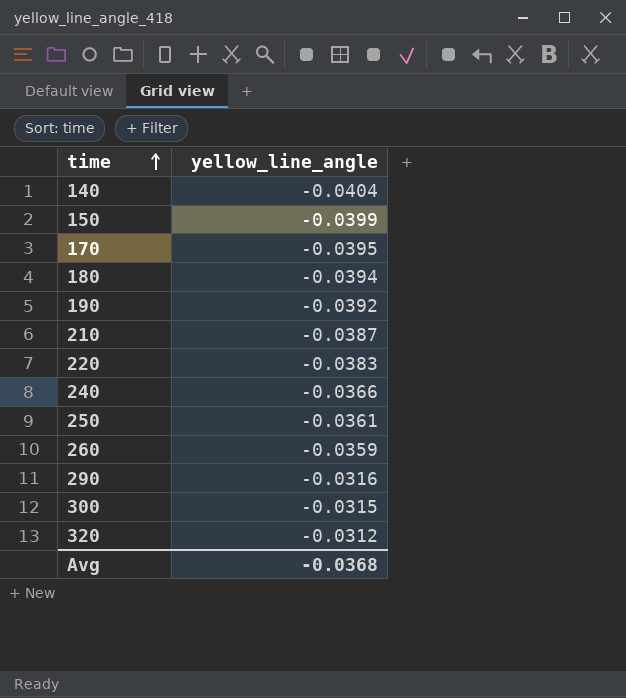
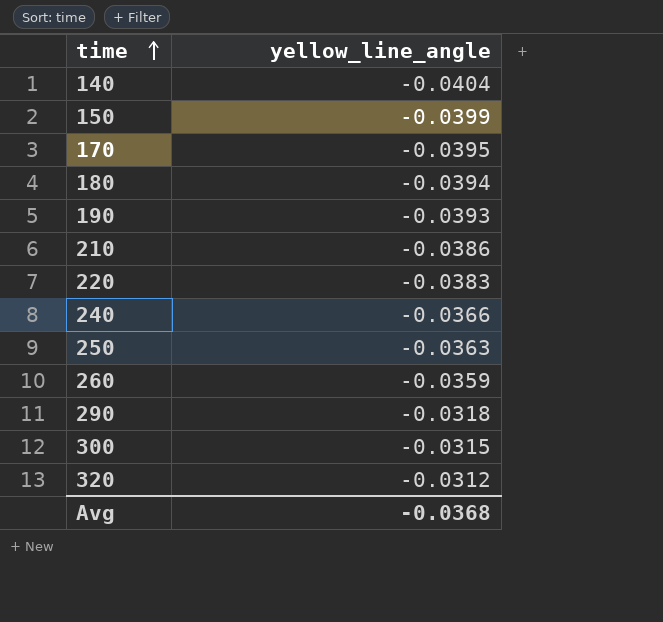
190 | yellow_line_angle: -0.0392 -> -0.0393
210 | yellow_line_angle: -0.0387 -> -0.0386
250 | yellow_line_angle: -0.0361 -> -0.0363
290 | yellow_line_angle: -0.0316 -> -0.0318

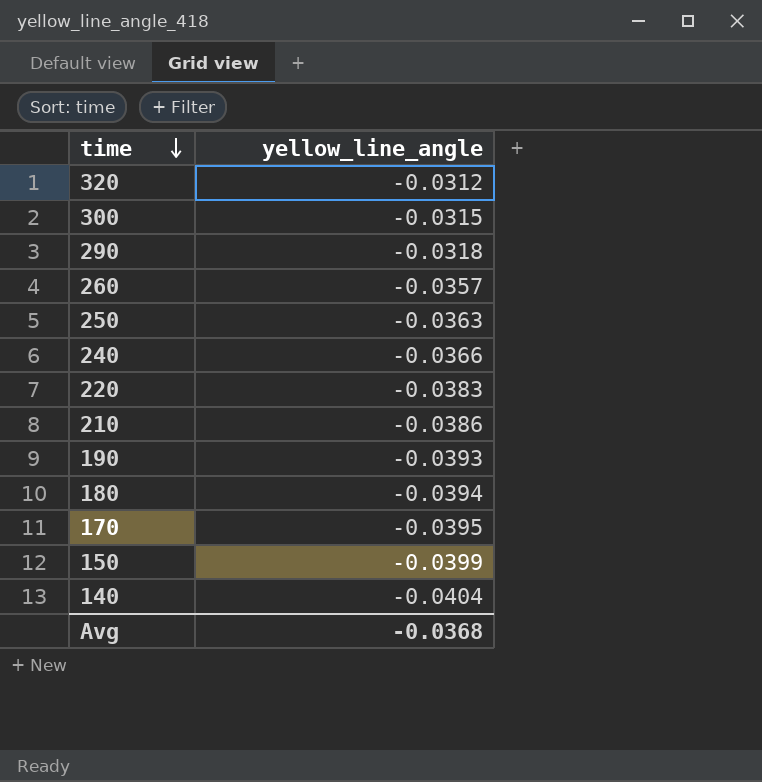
row order: time ascending -> time descending
260 | yellow_line_angle: -0.0359 -> -0.0357

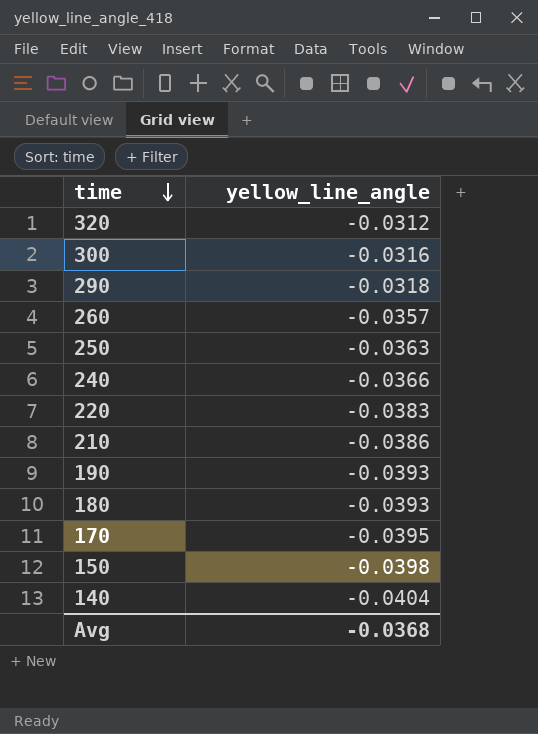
300 | yellow_line_angle: -0.0315 -> -0.0316
180 | yellow_line_angle: -0.0394 -> -0.0393
150 | yellow_line_angle: -0.0399 -> -0.0398

